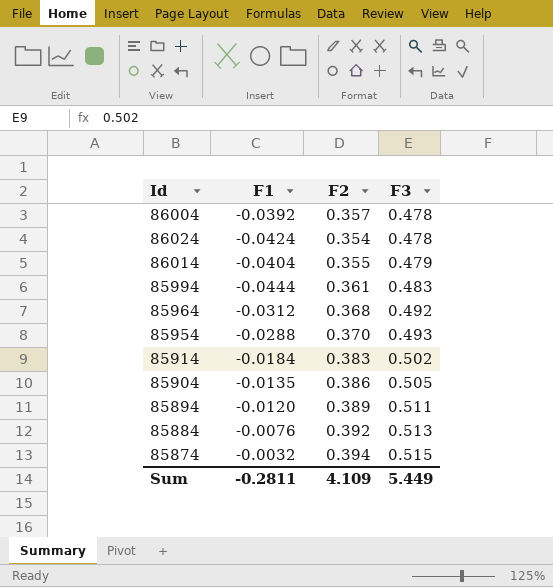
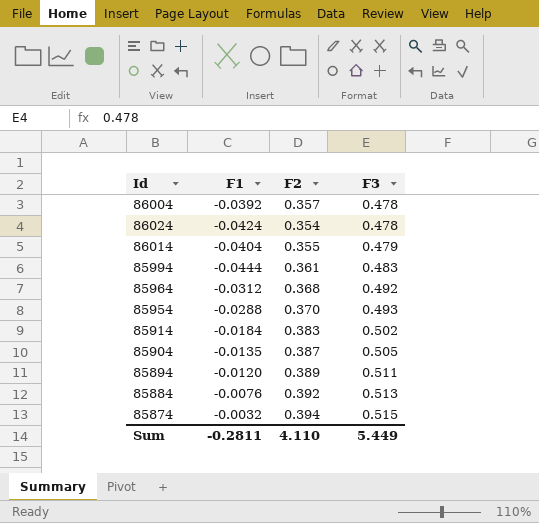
85904 | F2: 0.386 -> 0.387
Sum | F2: 4.109 -> 4.110

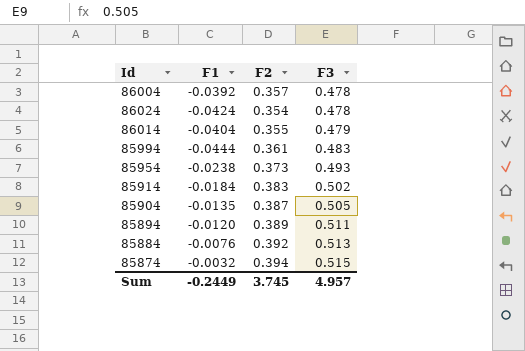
row 85964: -0.0312 | 0.368 | 0.492 -> none
85954 | F1: -0.0288 -> -0.0238
85954 | F2: 0.370 -> 0.373
Sum | F1: -0.2811 -> -0.2449
Sum | F2: 4.110 -> 3.745
Sum | F3: 5.449 -> 4.957

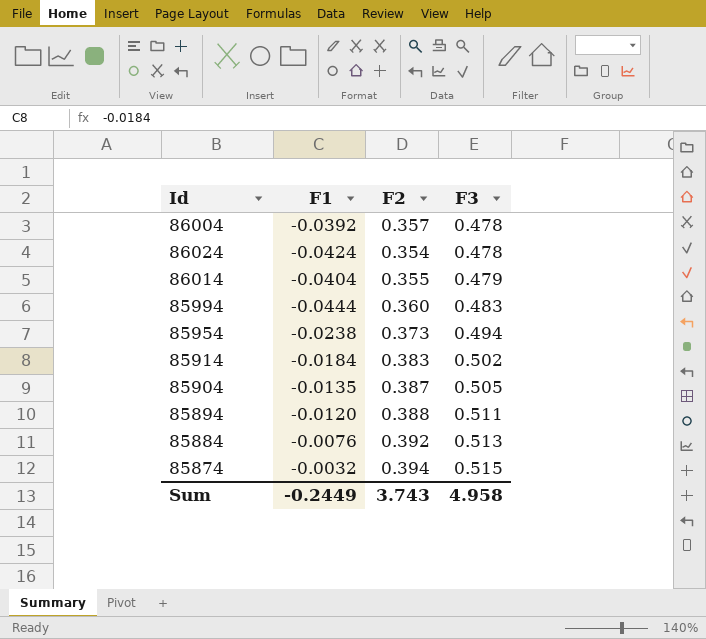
85994 | F2: 0.361 -> 0.360
85954 | F3: 0.493 -> 0.494
85894 | F2: 0.389 -> 0.388
Sum | F2: 3.745 -> 3.743
Sum | F3: 4.957 -> 4.958

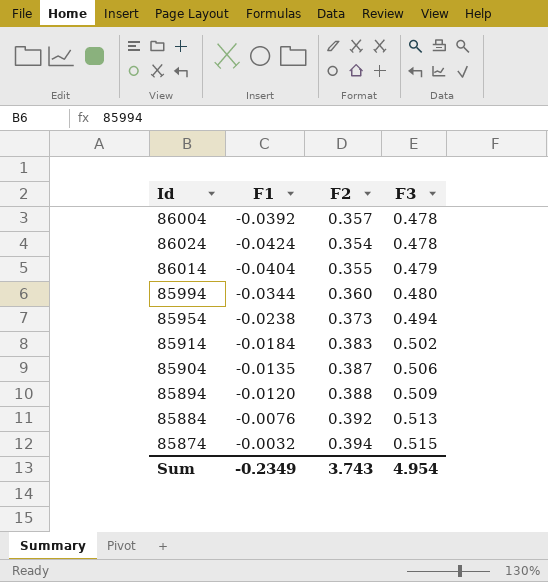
85994 | F1: -0.0444 -> -0.0344
85994 | F3: 0.483 -> 0.480
85904 | F3: 0.505 -> 0.506
85894 | F3: 0.511 -> 0.509
Sum | F1: -0.2449 -> -0.2349
Sum | F3: 4.958 -> 4.954

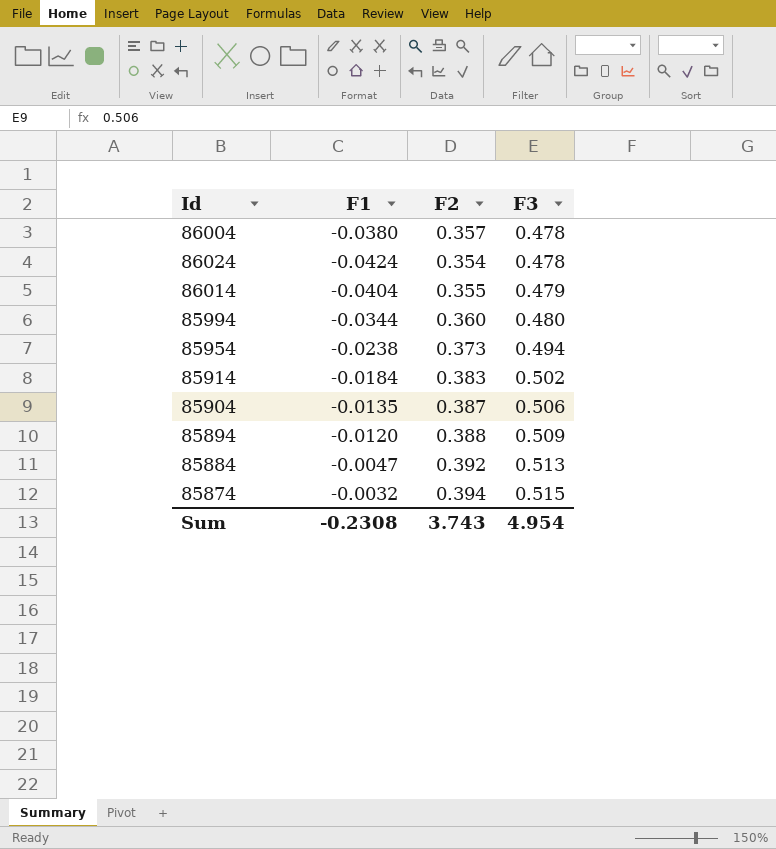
86004 | F1: -0.0392 -> -0.0380
85884 | F1: -0.0076 -> -0.0047
Sum | F1: -0.2349 -> -0.2308

